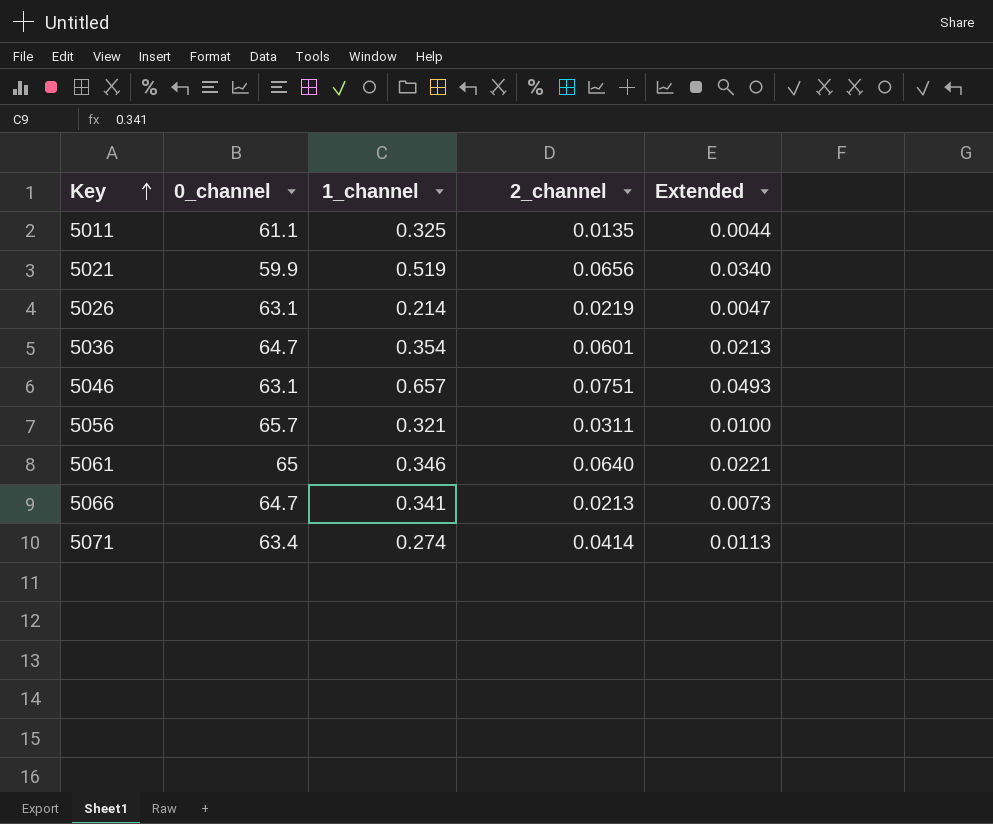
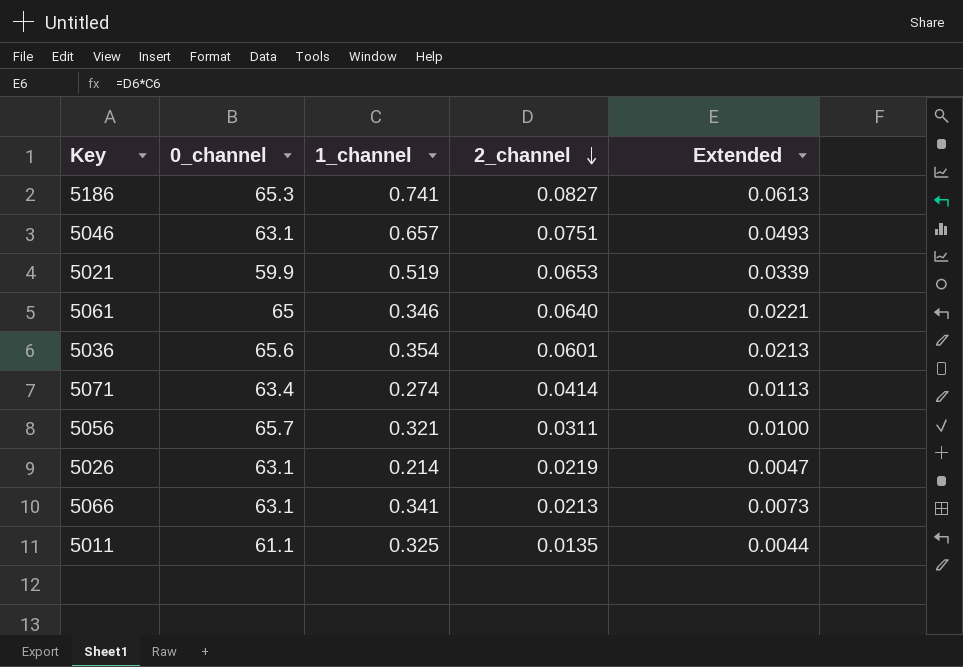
row order: Key ascending -> 2_channel descending
row 5186: none -> 65.3 | 0.741 | 0.0827 | 0.0613
5021 | 2_channel: 0.0656 -> 0.0653
5021 | Extended: 0.0340 -> 0.0339
5036 | 0_channel: 64.7 -> 65.6
5066 | 0_channel: 64.7 -> 63.1

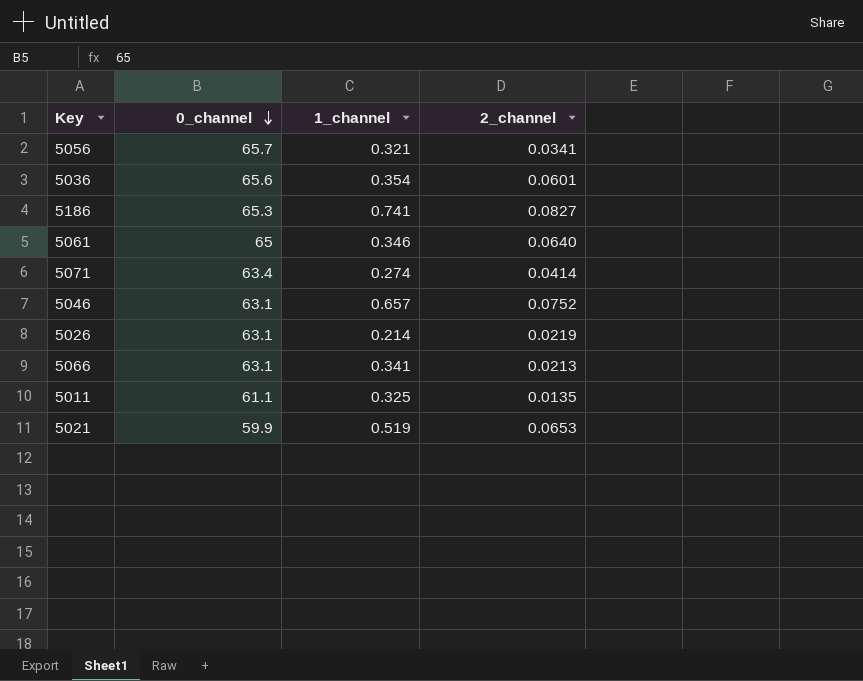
row order: 2_channel descending -> 0_channel descending
column Extended | formula: [1_channel] * [2_channel] -> none
5056 | 2_channel: 0.0311 -> 0.0341
5046 | 2_channel: 0.0751 -> 0.0752

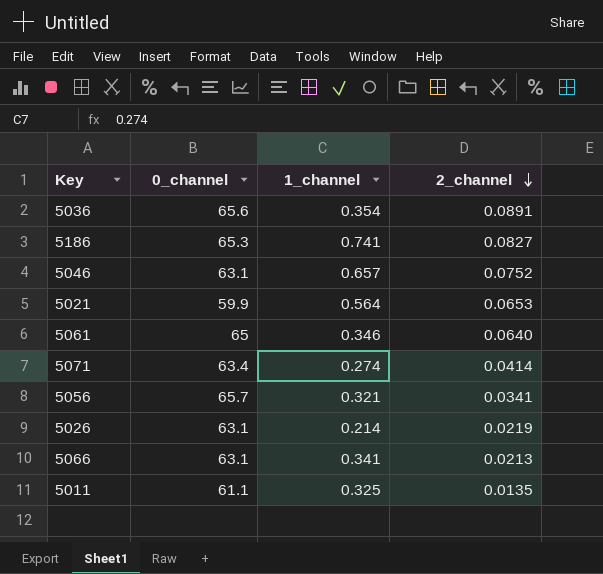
row order: 0_channel descending -> 2_channel descending
5036 | 2_channel: 0.0601 -> 0.0891
5021 | 1_channel: 0.519 -> 0.564

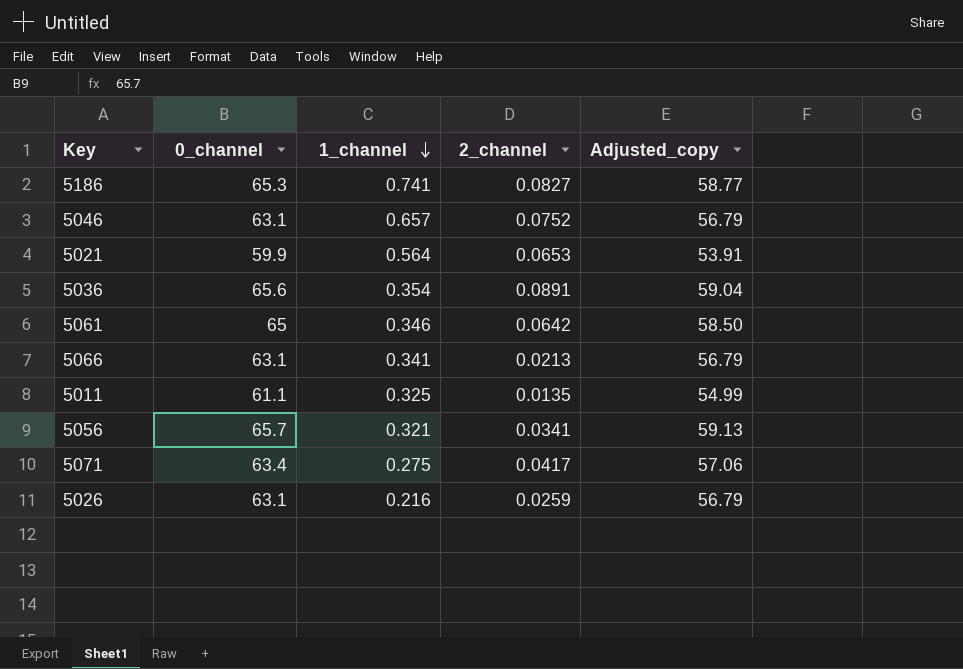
row order: 2_channel descending -> 1_channel descending
column Adjusted_copy | formula: none -> [0_channel] * 0.9
5061 | 2_channel: 0.0640 -> 0.0642
5071 | 1_channel: 0.274 -> 0.275
5071 | 2_channel: 0.0414 -> 0.0417
5026 | 1_channel: 0.214 -> 0.216
5026 | 2_channel: 0.0219 -> 0.0259

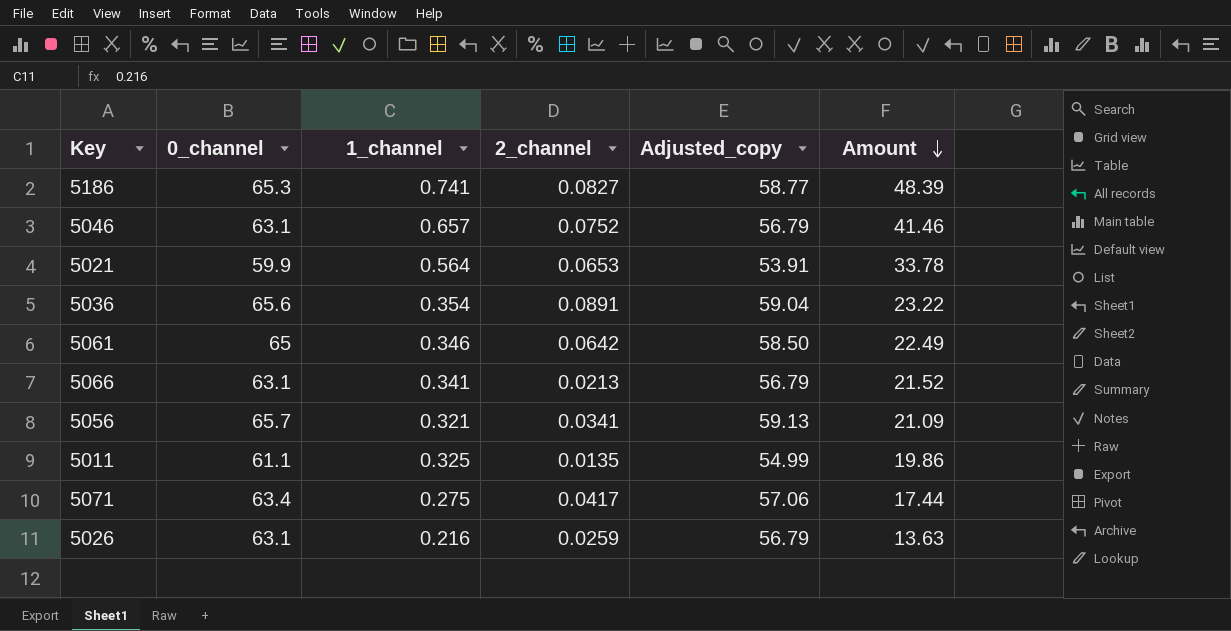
row order: 1_channel descending -> Amount descending
column Amount | formula: none -> [0_channel] * [1_channel]

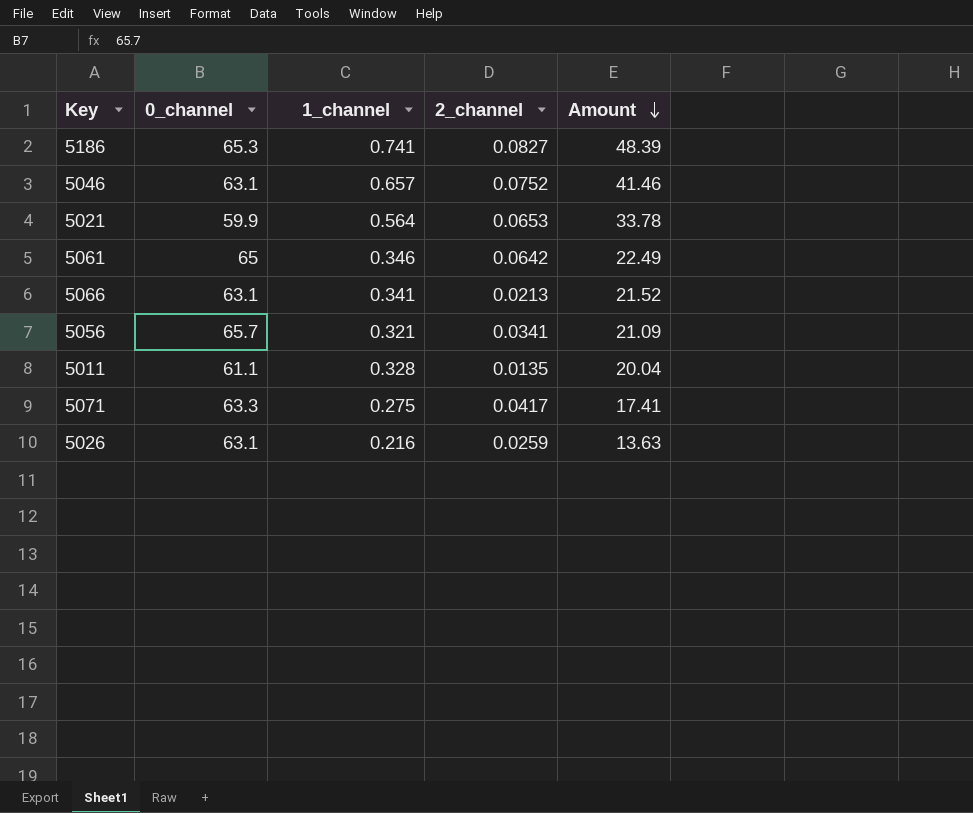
column Adjusted_copy | formula: [0_channel] * 0.9 -> none
row 5036: 65.6 | 0.354 | 0.0891 | 59.04 | 23.22 -> none
5011 | 1_channel: 0.325 -> 0.328
5011 | Amount: 19.86 -> 20.04
5071 | 0_channel: 63.4 -> 63.3
5071 | Amount: 17.44 -> 17.41

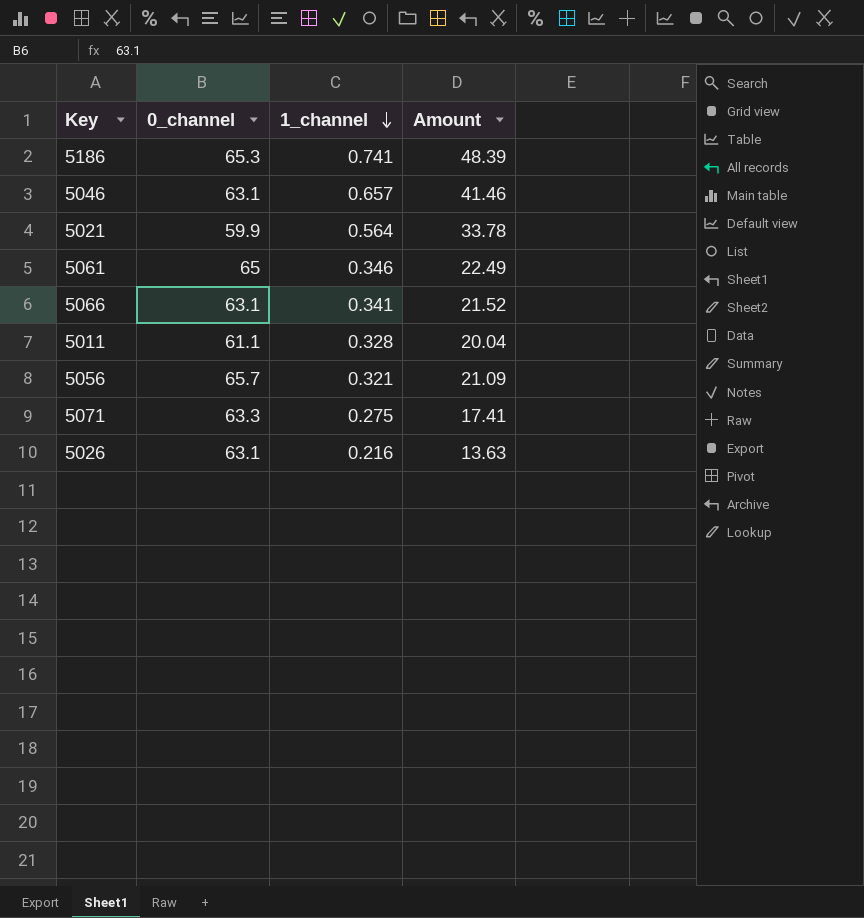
row order: Amount descending -> 1_channel descending
column 2_channel | position: 4 -> none

